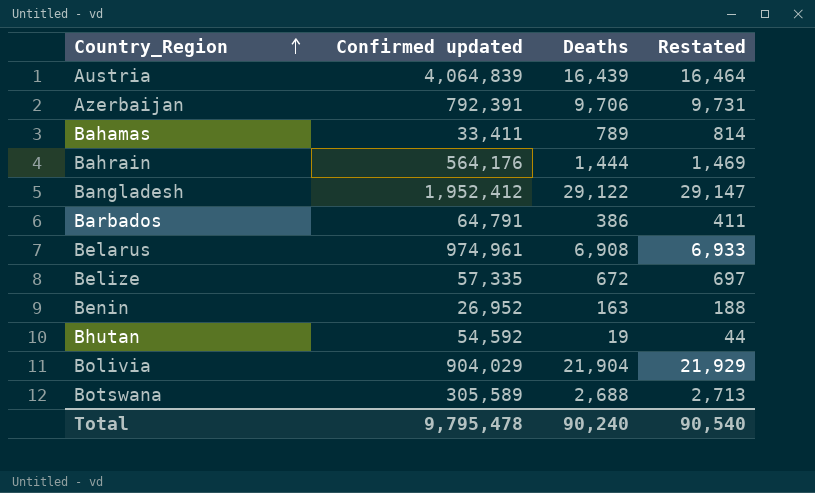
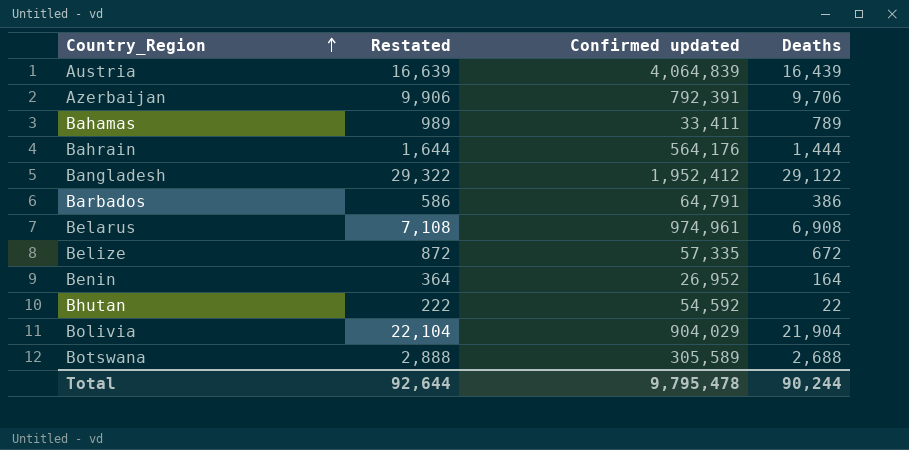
column Restated | formula: [Deaths] + 25 -> [Deaths] + 200
column Restated | position: 4 -> 2
Benin | Deaths: 163 -> 164
Bhutan | Deaths: 19 -> 22
Total | Restated: 90,540 -> 92,644
Total | Deaths: 90,240 -> 90,244

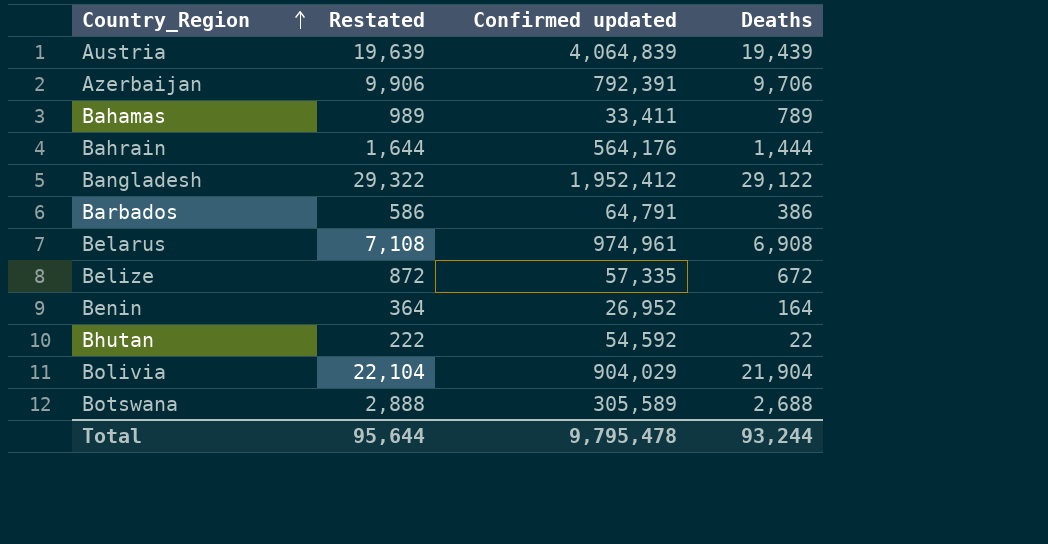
Austria | Restated: 16,639 -> 19,639
Austria | Deaths: 16,439 -> 19,439
Total | Restated: 92,644 -> 95,644
Total | Deaths: 90,244 -> 93,244

